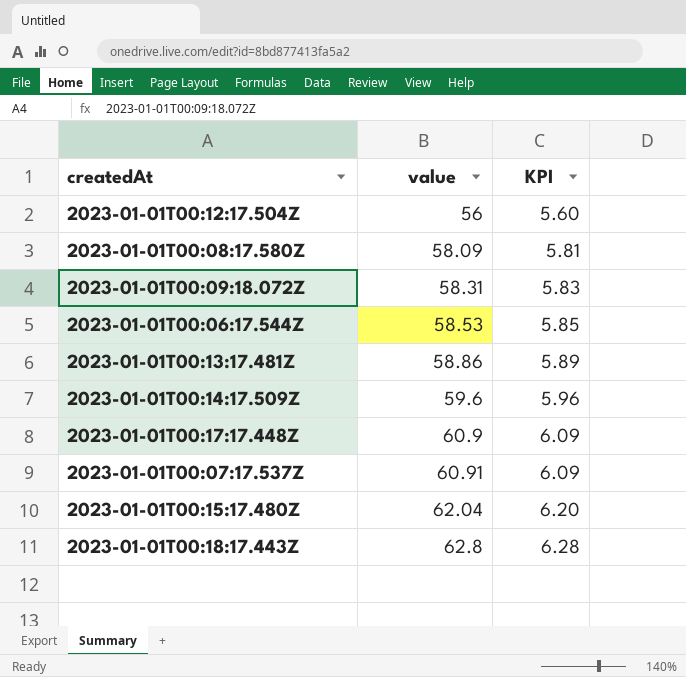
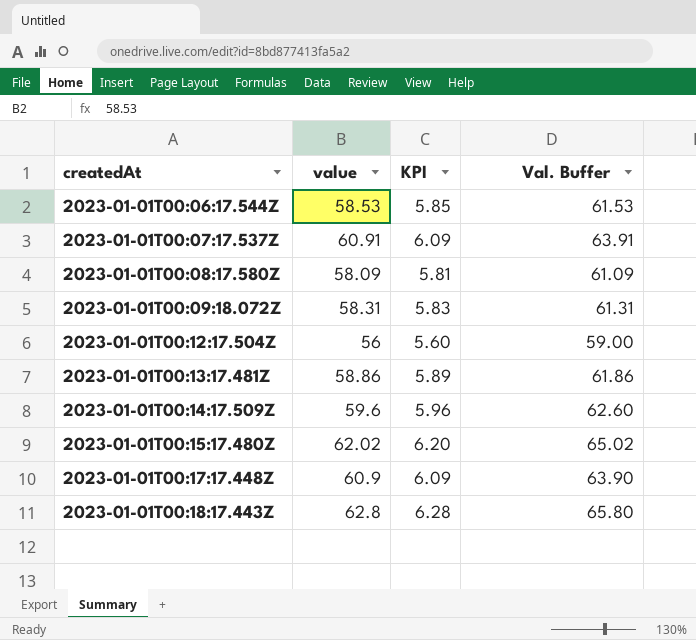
row order: value ascending -> createdAt ascending
column Val. Buffer | formula: none -> [value] + 3
2023-01-01T00:15:17.480Z | value: 62.04 -> 62.02

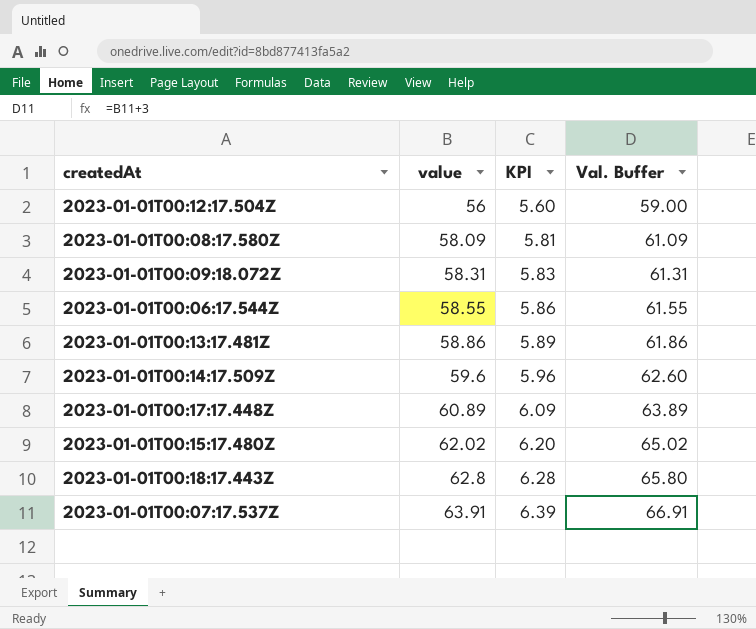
row order: createdAt ascending -> value ascending
2023-01-01T00:06:17.544Z | value: 58.53 -> 58.55
2023-01-01T00:06:17.544Z | KPI: 5.85 -> 5.86
2023-01-01T00:06:17.544Z | Val. Buffer: 61.53 -> 61.55
2023-01-01T00:17:17.448Z | value: 60.9 -> 60.89
2023-01-01T00:17:17.448Z | Val. Buffer: 63.90 -> 63.89
2023-01-01T00:07:17.537Z | value: 60.91 -> 63.91
2023-01-01T00:07:17.537Z | KPI: 6.09 -> 6.39
2023-01-01T00:07:17.537Z | Val. Buffer: 63.91 -> 66.91

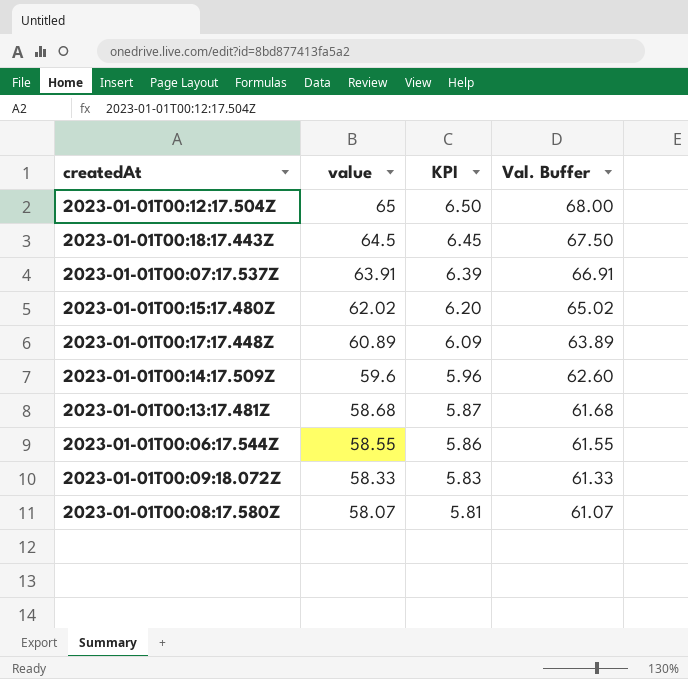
row order: value ascending -> value descending
2023-01-01T00:12:17.504Z | value: 56 -> 65
2023-01-01T00:12:17.504Z | KPI: 5.60 -> 6.50
2023-01-01T00:12:17.504Z | Val. Buffer: 59.00 -> 68.00
2023-01-01T00:18:17.443Z | value: 62.8 -> 64.5
2023-01-01T00:18:17.443Z | KPI: 6.28 -> 6.45
2023-01-01T00:18:17.443Z | Val. Buffer: 65.80 -> 67.50
2023-01-01T00:13:17.481Z | value: 58.86 -> 58.68
2023-01-01T00:13:17.481Z | KPI: 5.89 -> 5.87
2023-01-01T00:13:17.481Z | Val. Buffer: 61.86 -> 61.68
2023-01-01T00:09:18.072Z | value: 58.31 -> 58.33
2023-01-01T00:09:18.072Z | Val. Buffer: 61.31 -> 61.33
2023-01-01T00:08:17.580Z | value: 58.09 -> 58.07
2023-01-01T00:08:17.580Z | Val. Buffer: 61.09 -> 61.07

